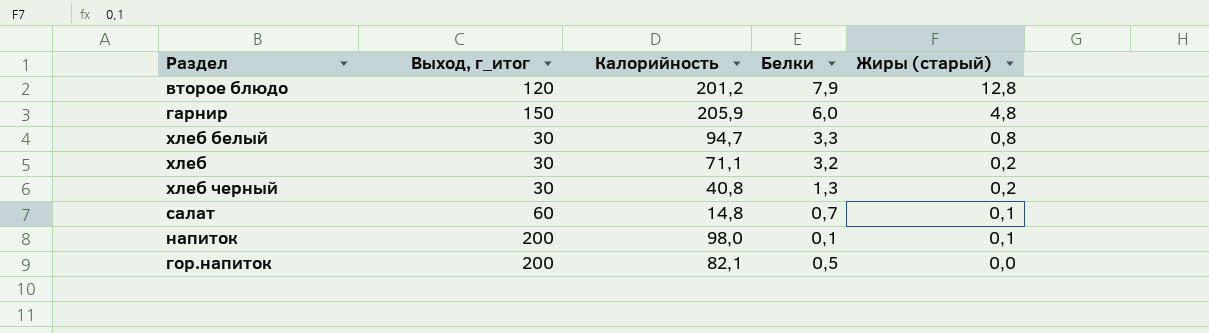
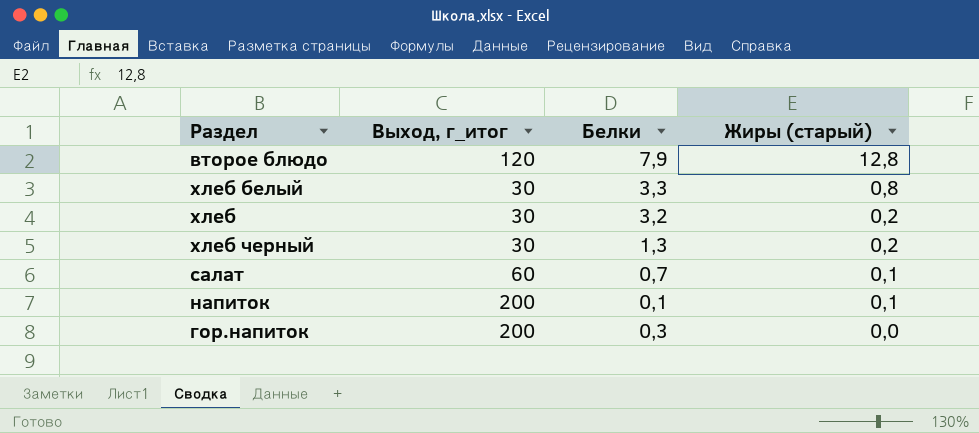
column Калорийность | position: 3 -> none
row гарнир: 150 | 205,9 | 6,0 | 4,8 -> none
гор.напиток | Белки: 0,5 -> 0,3

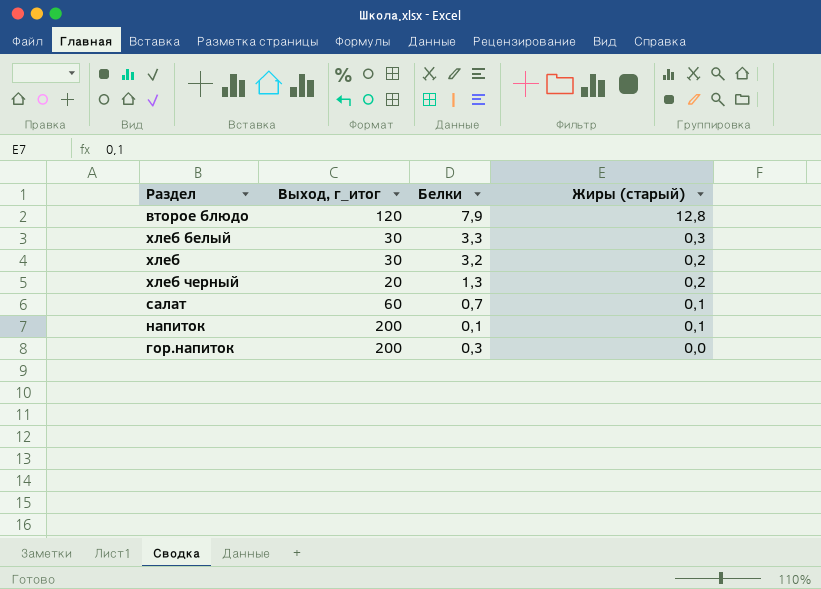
хлеб белый | Жиры (старый): 0,8 -> 0,3
хлеб черный | Выход, г_итог: 30 -> 20

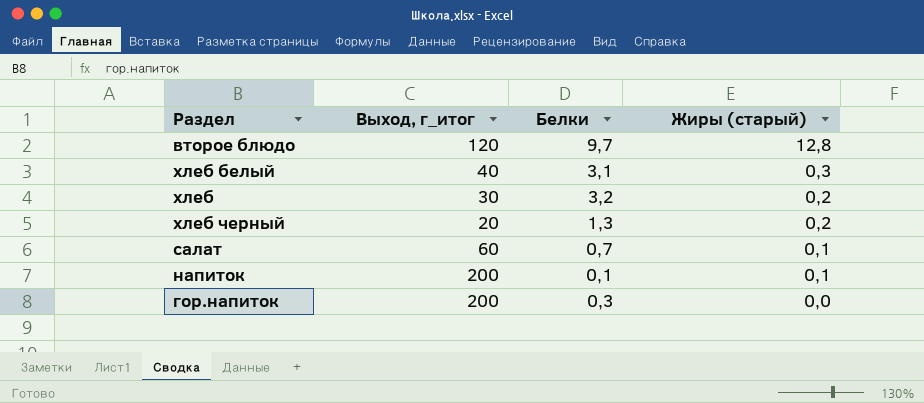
второе блюдо | Белки: 7,9 -> 9,7
хлеб белый | Выход, г_итог: 30 -> 40
хлеб белый | Белки: 3,3 -> 3,1

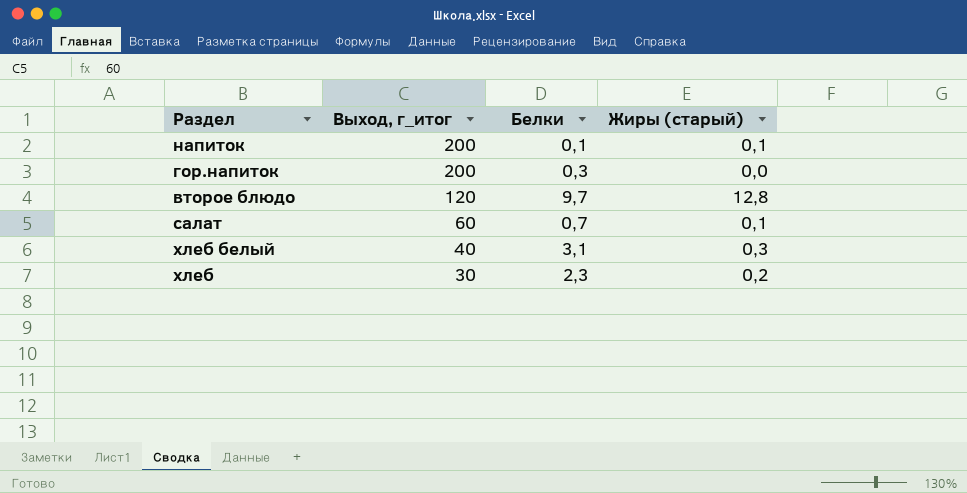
row order: Жиры (старый) descending -> Выход, г_итог descending
row хлеб черный: 20 | 1,3 | 0,2 -> none
хлеб | Белки: 3,2 -> 2,3

